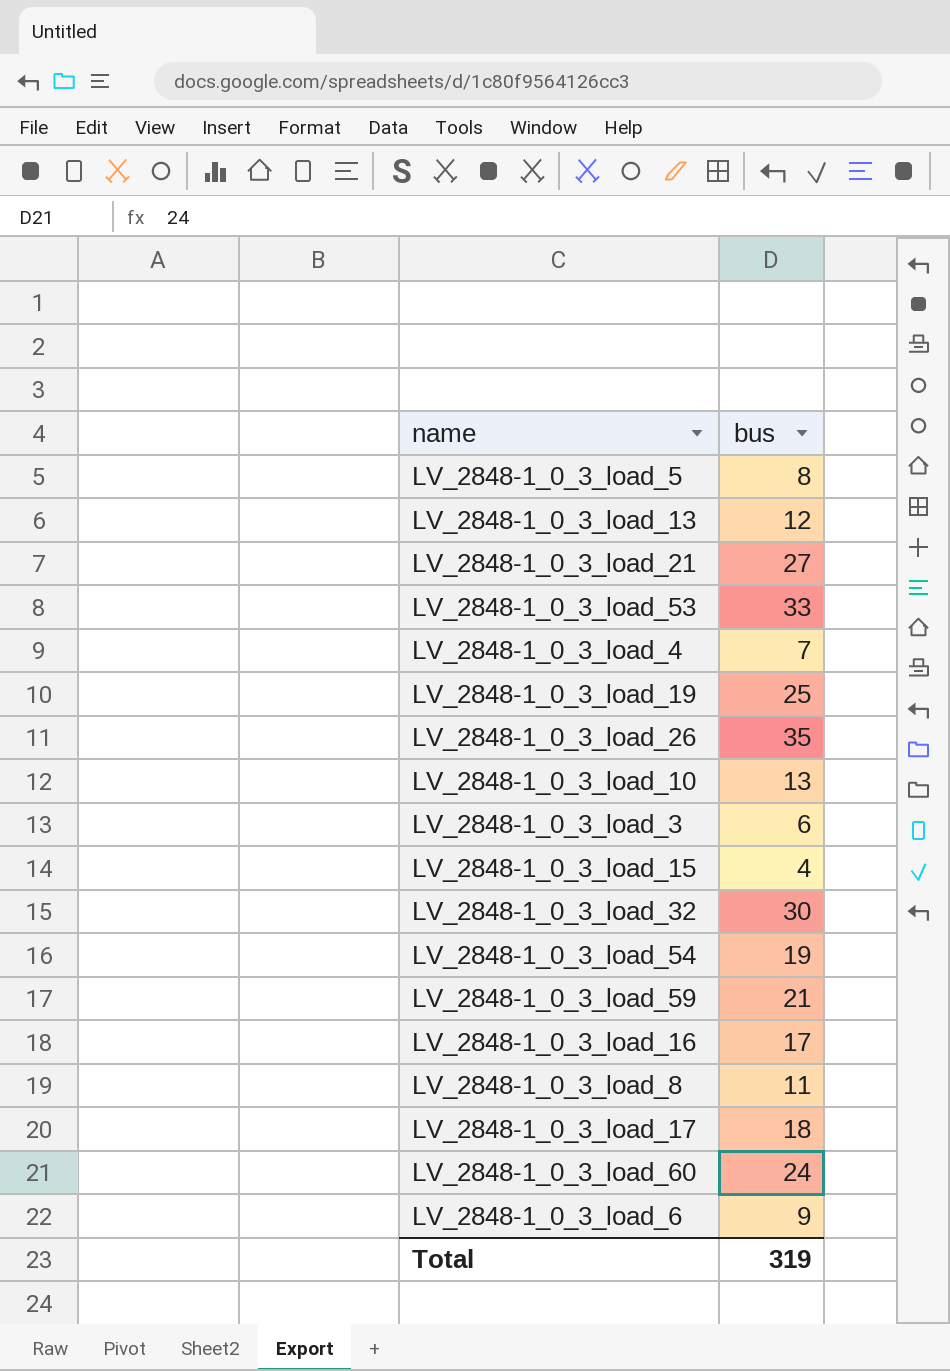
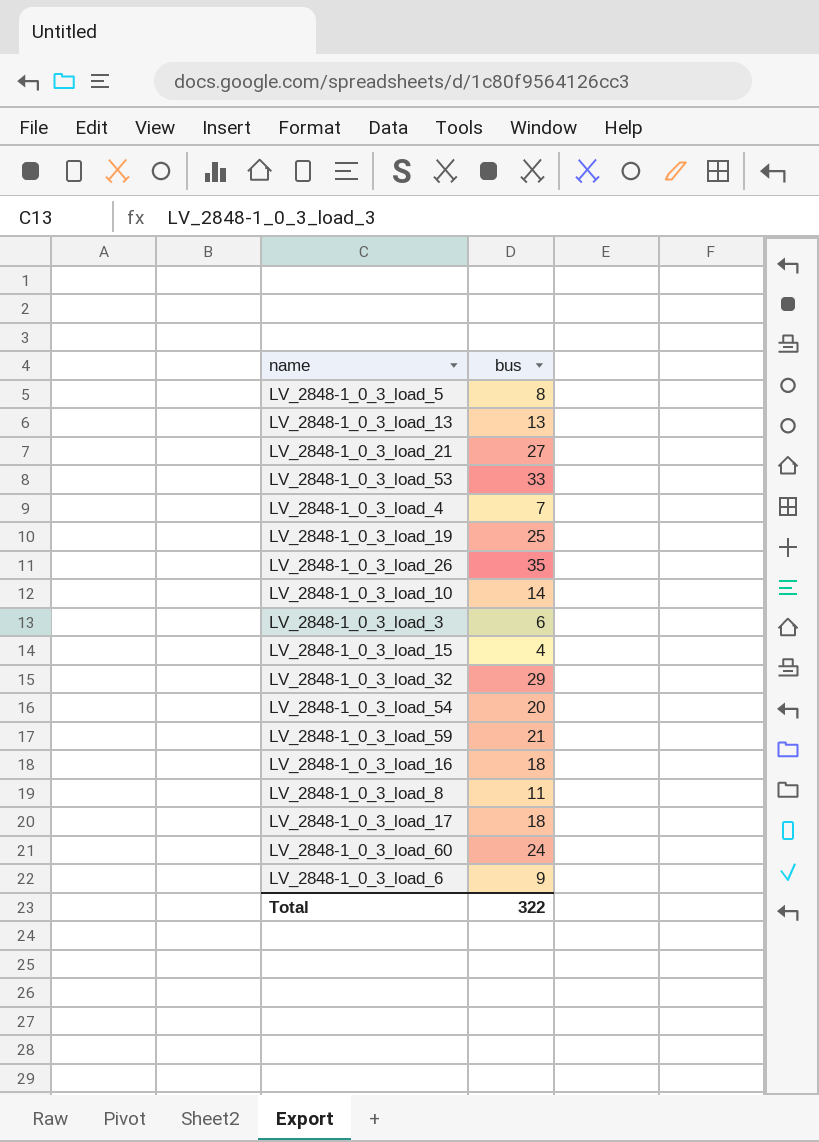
LV_2848-1_0_3_load_13 | bus: 12 -> 13
LV_2848-1_0_3_load_10 | bus: 13 -> 14
LV_2848-1_0_3_load_32 | bus: 30 -> 29
LV_2848-1_0_3_load_54 | bus: 19 -> 20
LV_2848-1_0_3_load_16 | bus: 17 -> 18
Total | bus: 319 -> 322

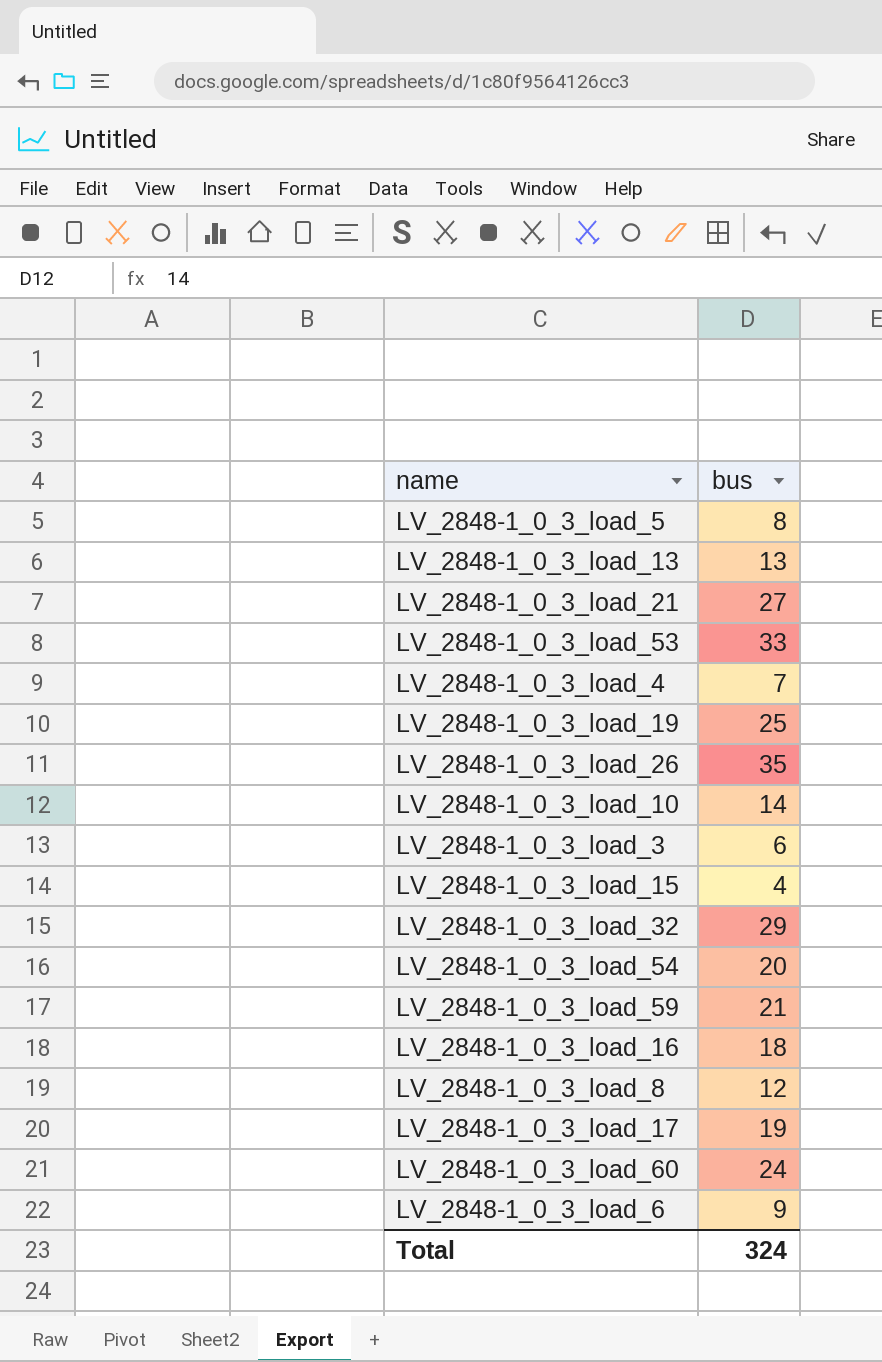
LV_2848-1_0_3_load_8 | bus: 11 -> 12
LV_2848-1_0_3_load_17 | bus: 18 -> 19
Total | bus: 322 -> 324

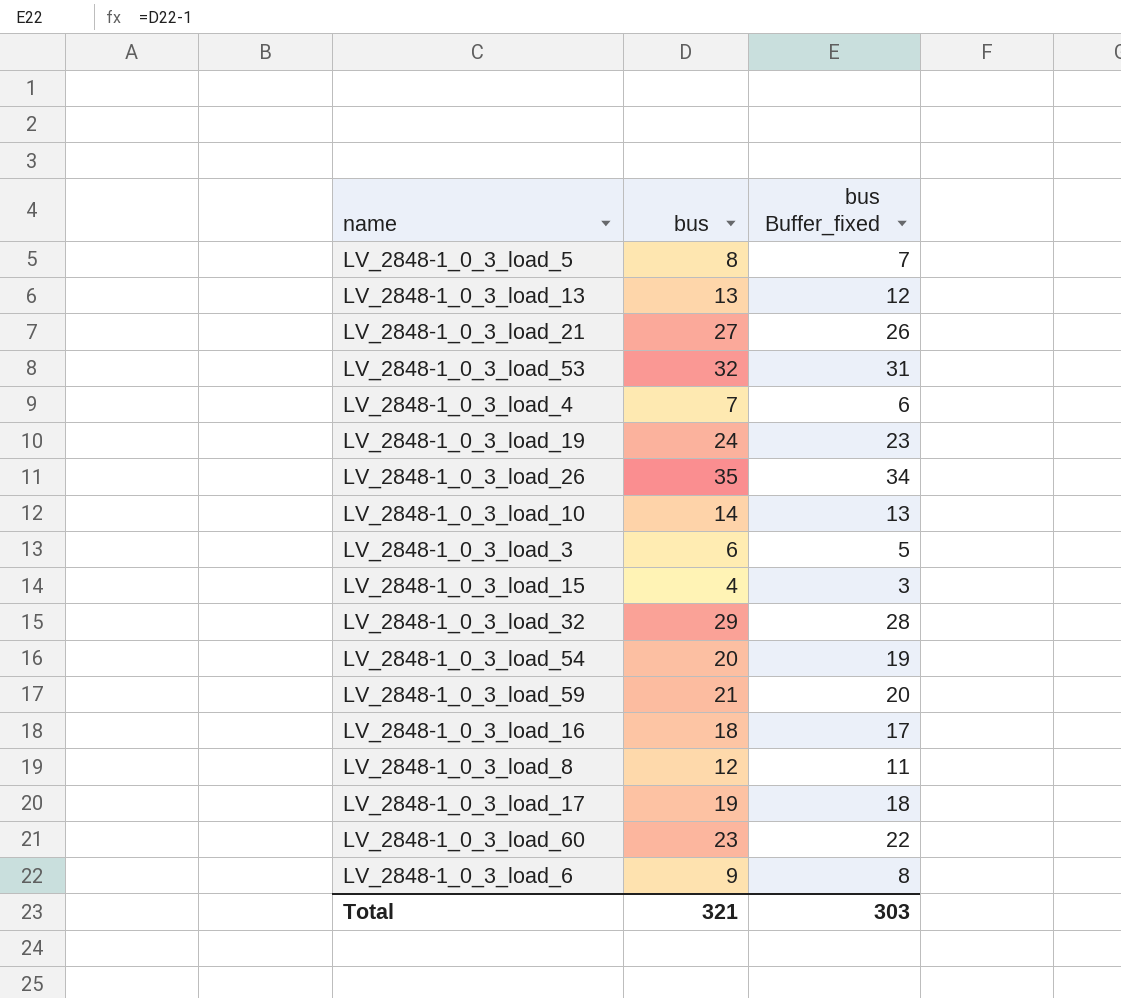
column bus Buffer_fixed | formula: none -> [bus] - 1
LV_2848-1_0_3_load_53 | bus: 33 -> 32
LV_2848-1_0_3_load_19 | bus: 25 -> 24
LV_2848-1_0_3_load_60 | bus: 24 -> 23
Total | bus: 324 -> 321

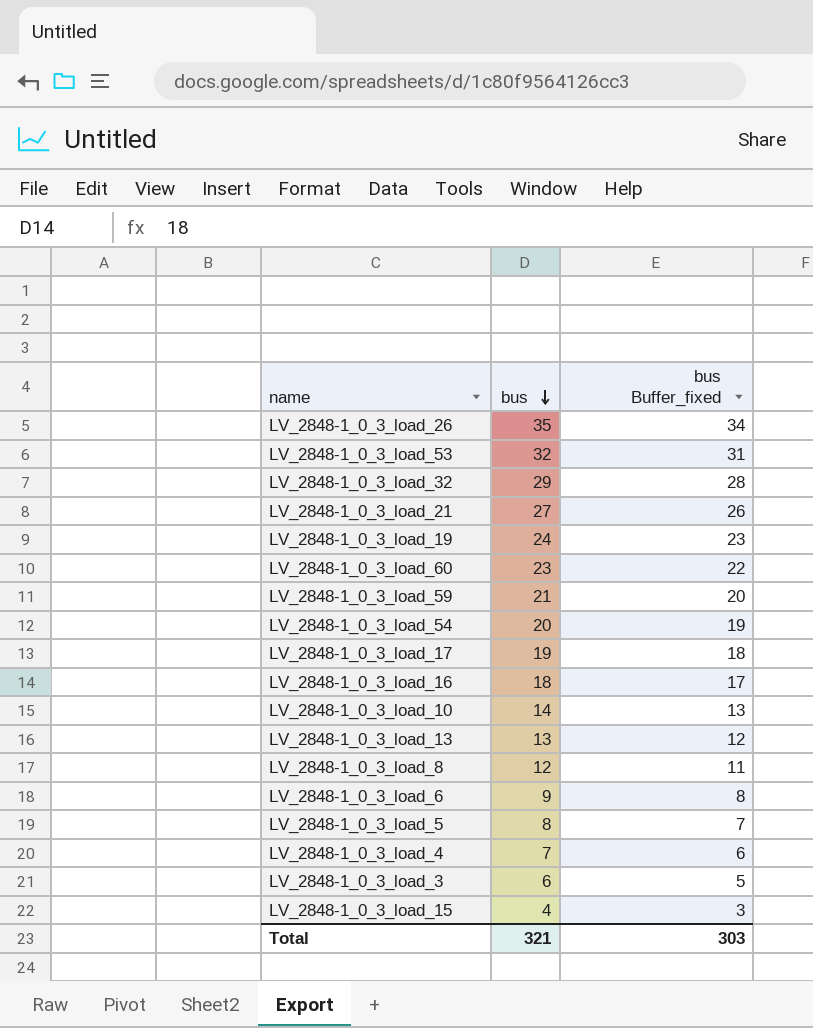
row order: none -> bus descending

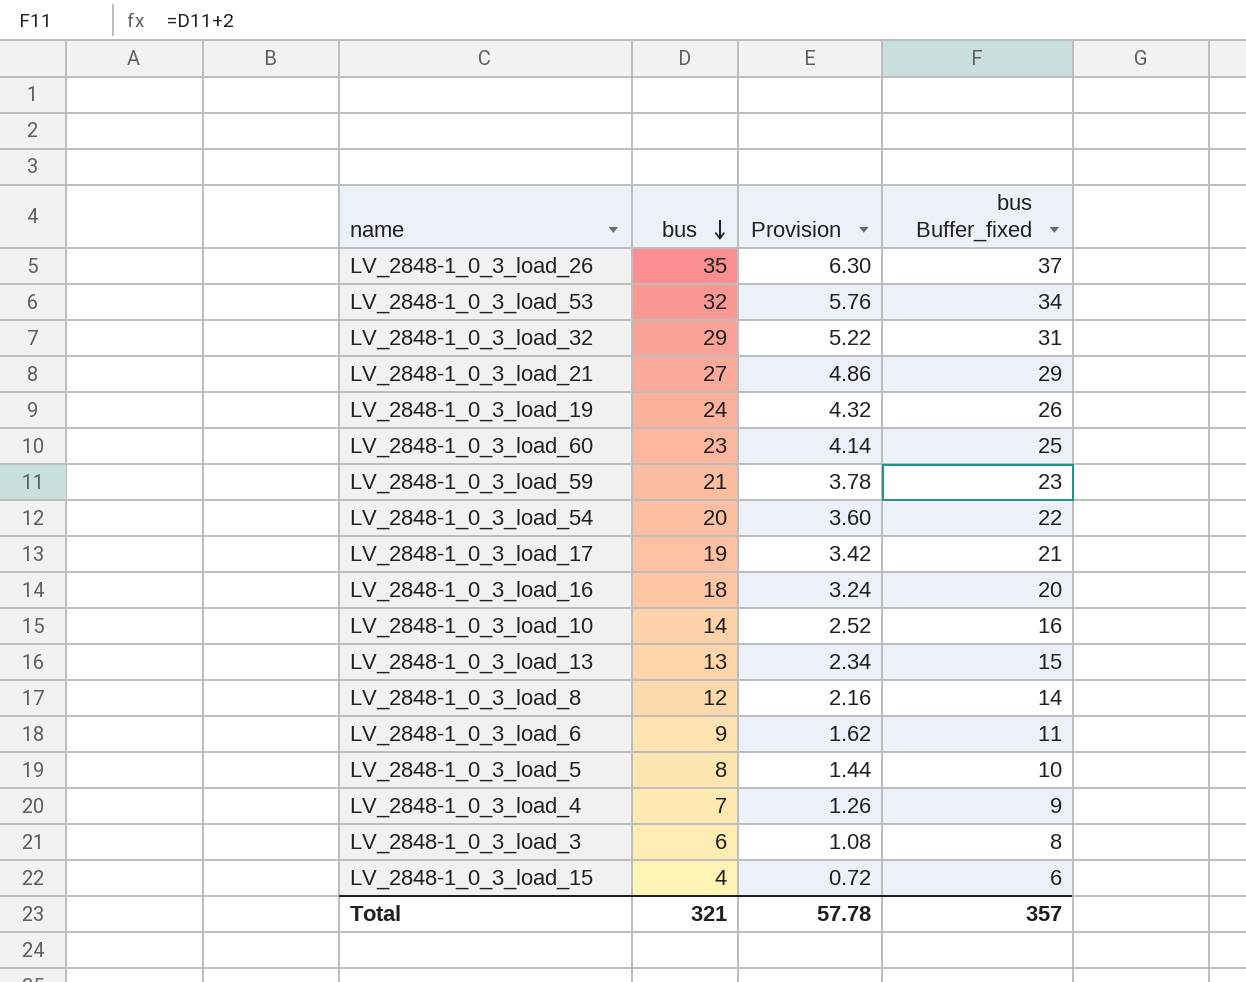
column Provision | formula: none -> [bus] * 0.18
column bus Buffer_fixed | formula: [bus] - 1 -> [bus] + 2
Total | bus Buffer_fixed: 303 -> 357

